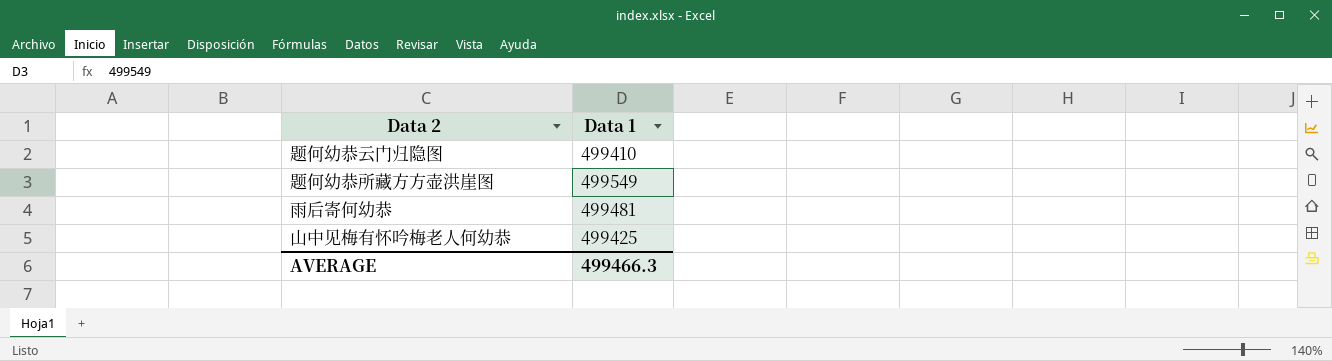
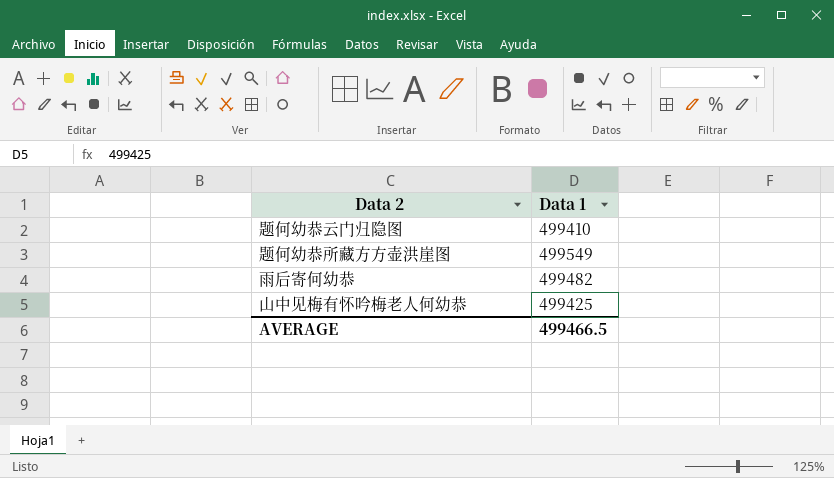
雨后寄何幼恭 | Data 1: 499481 -> 499482
AVERAGE | Data 1: 499466.3 -> 499466.5

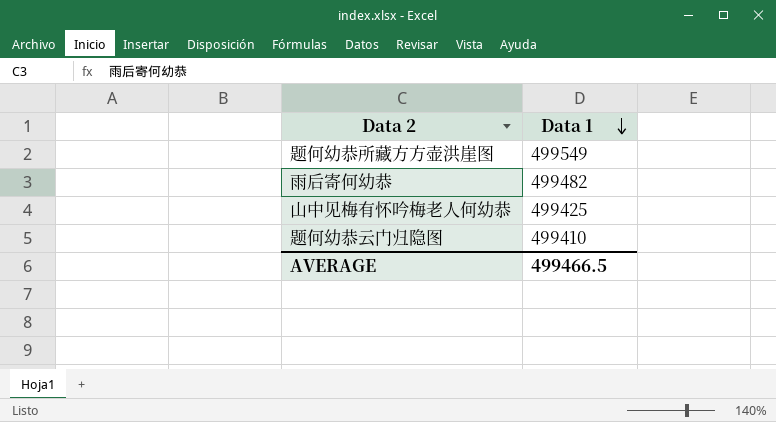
row order: none -> Data 1 descending

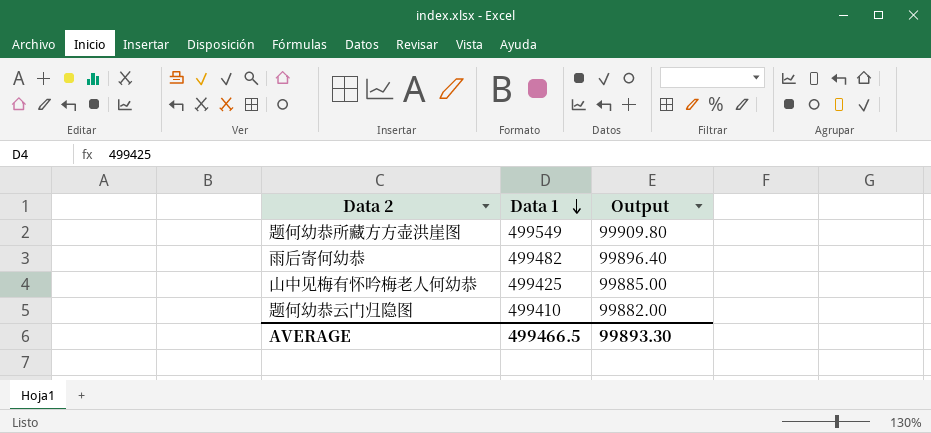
column Output | formula: none -> [Data 1] * 0.2

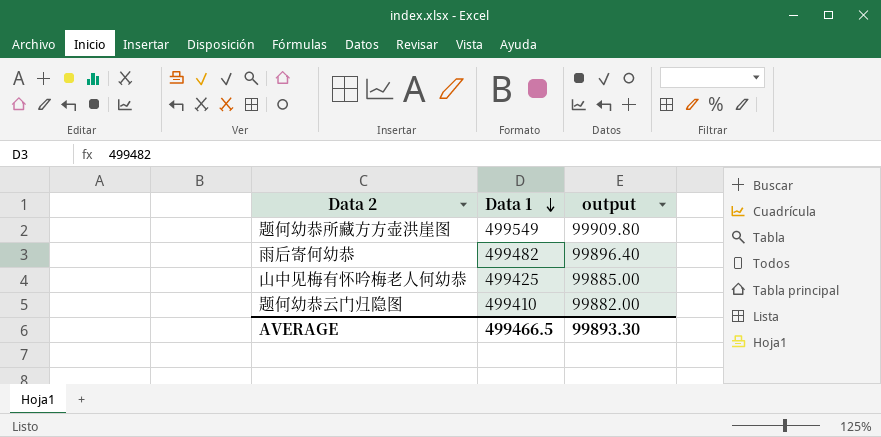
column name: Output -> output

